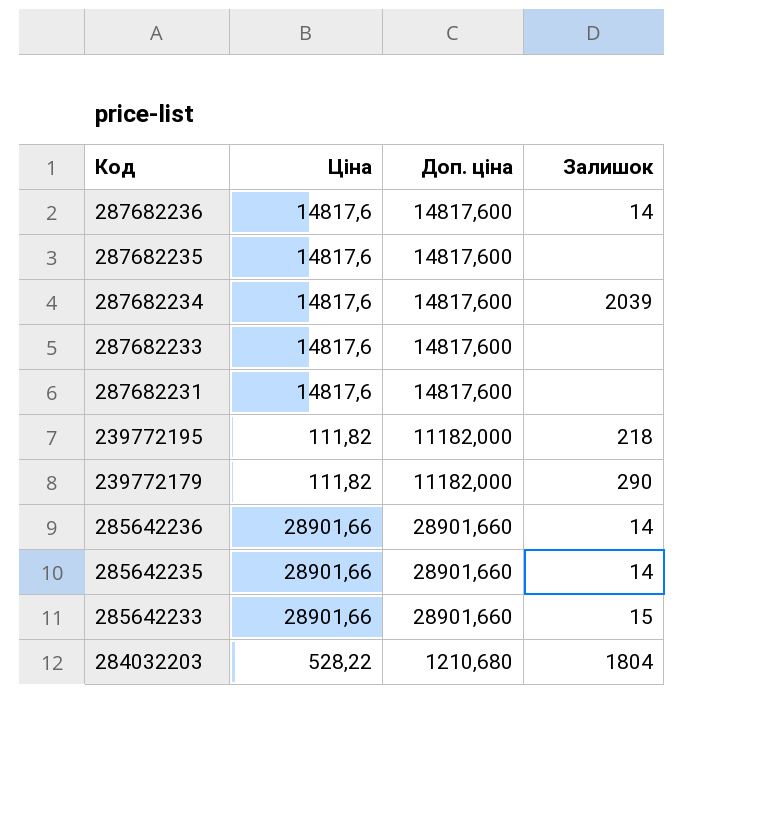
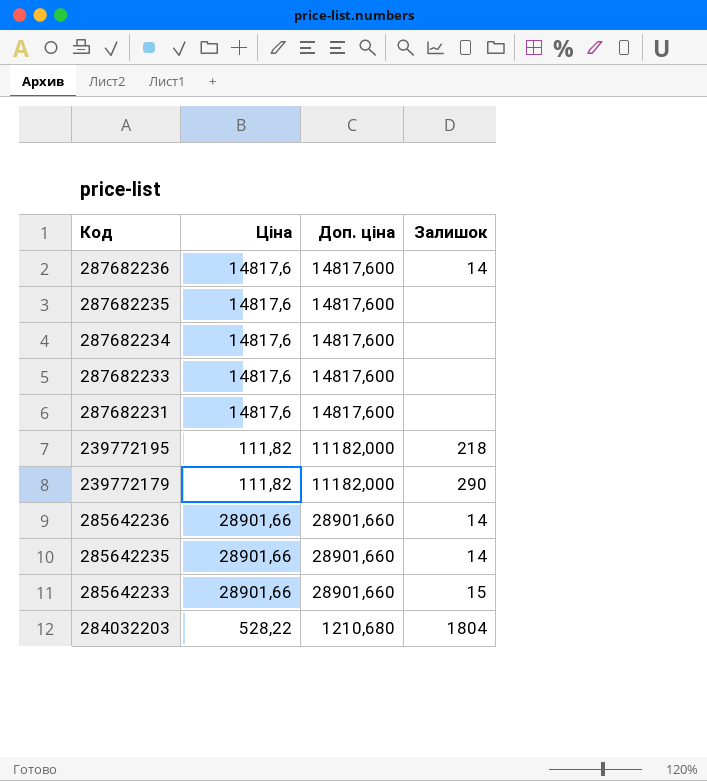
287682234 | Залишок: 2039 -> none

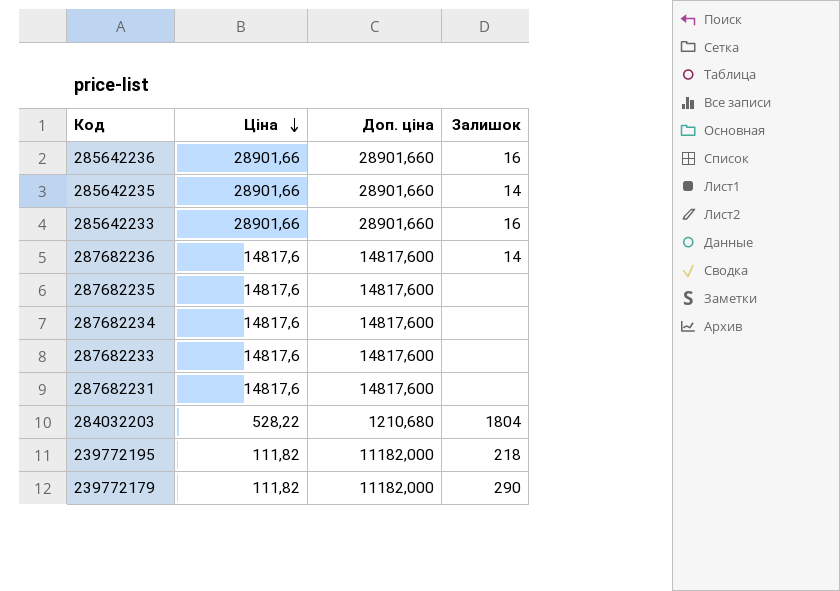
row order: none -> Ціна descending
285642236 | Залишок: 14 -> 16
285642233 | Залишок: 15 -> 16

